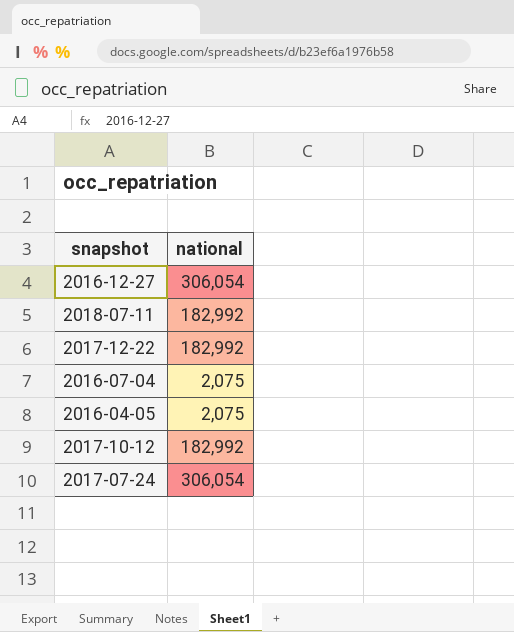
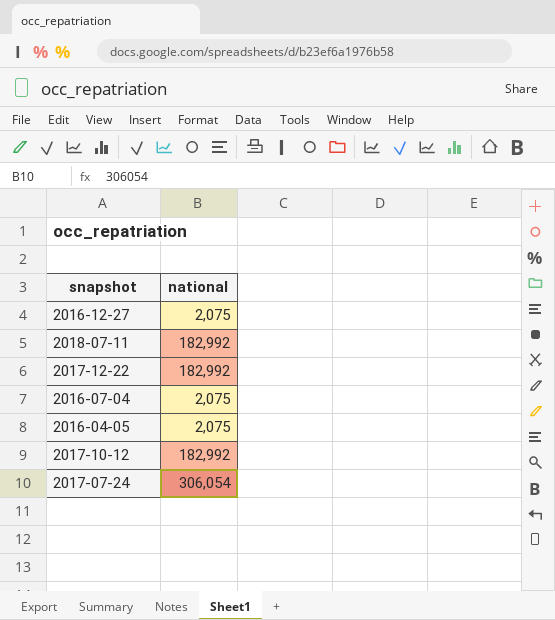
2016-12-27 | national: 306,054 -> 2,075

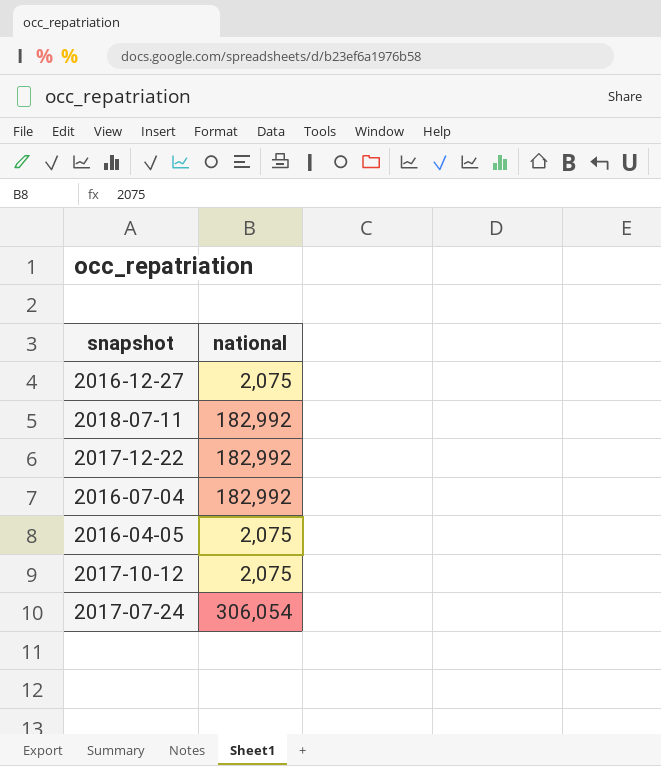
2016-07-04 | national: 2,075 -> 182,992
2017-10-12 | national: 182,992 -> 2,075

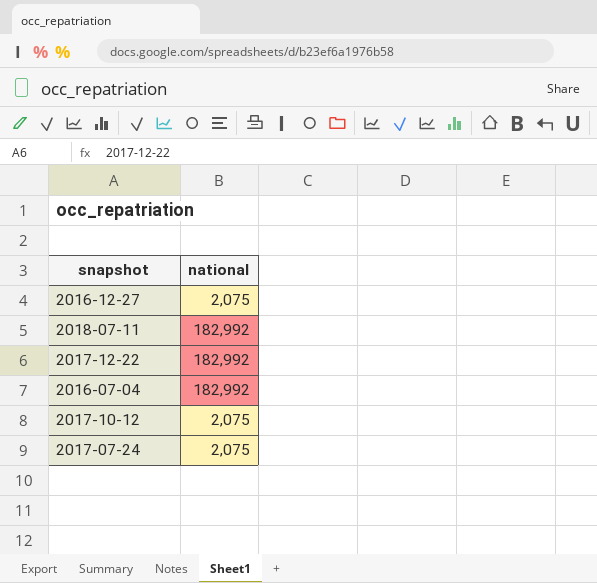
row 2016-04-05: 2,075 -> none
2017-07-24 | national: 306,054 -> 2,075

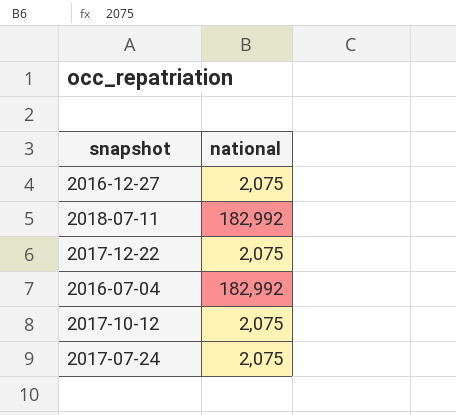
2017-12-22 | national: 182,992 -> 2,075

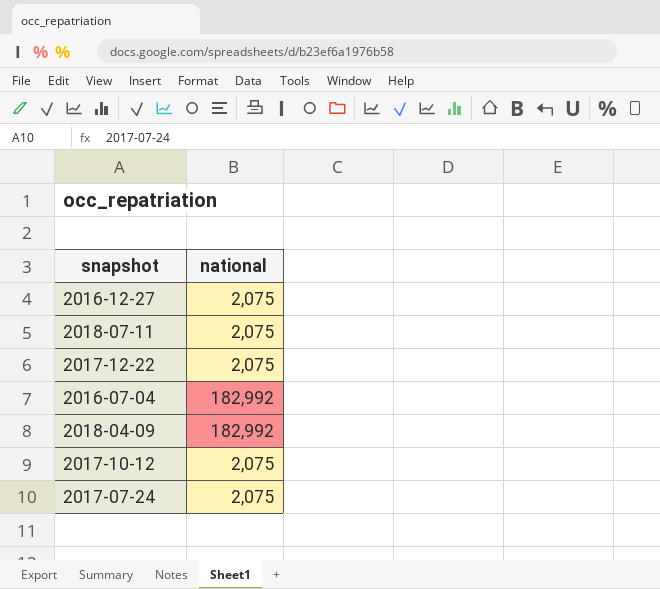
2018-07-11 | national: 182,992 -> 2,075
row 2018-04-09: none -> 182,992

